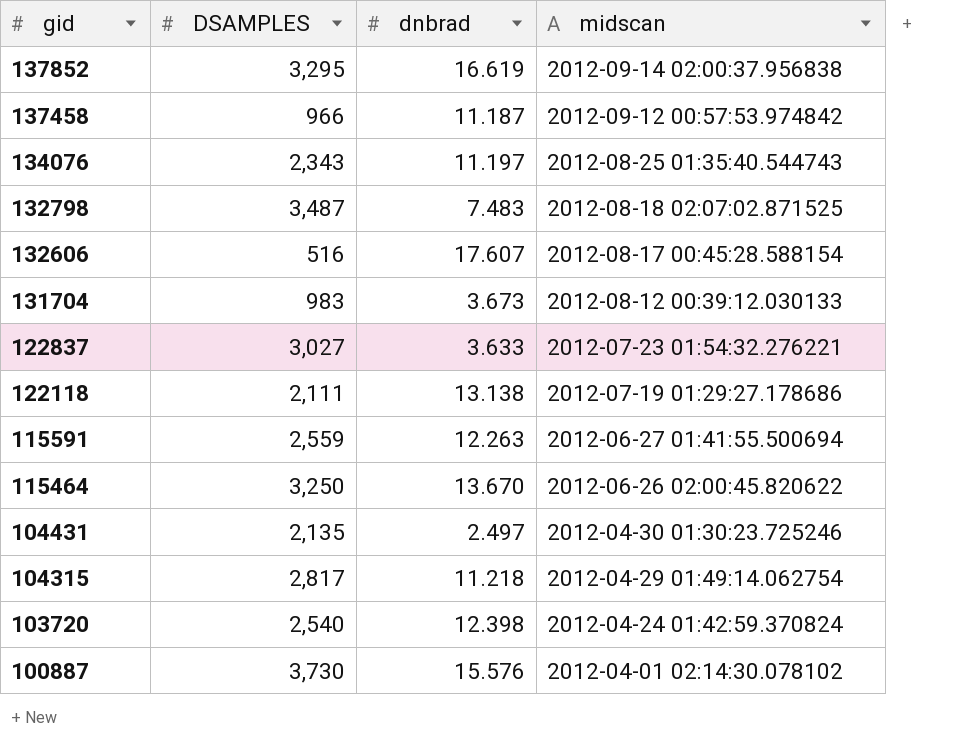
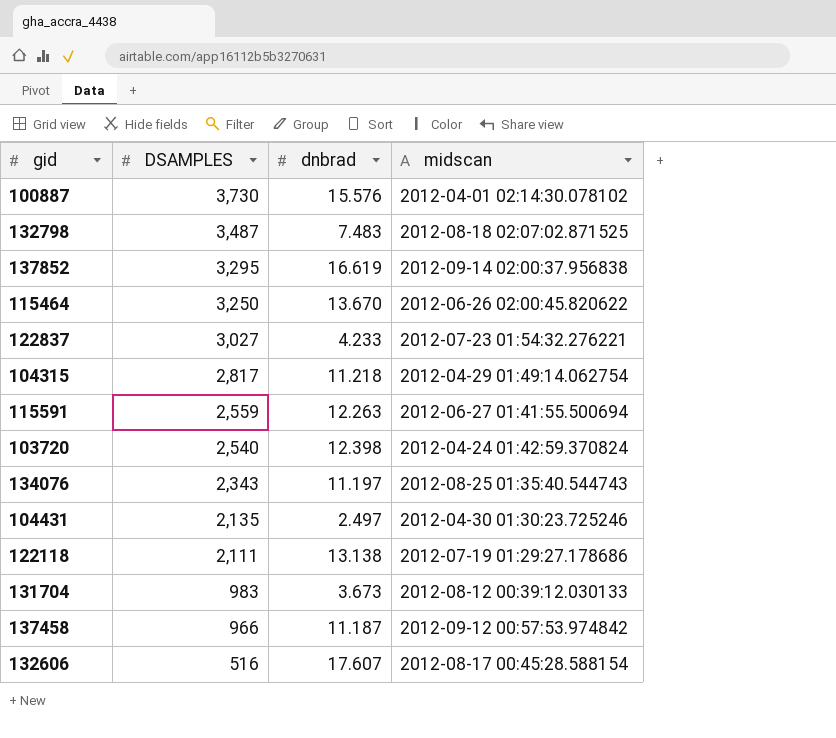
row order: gid descending -> DSAMPLES descending
122837 | dnbrad: 3.633 -> 4.233

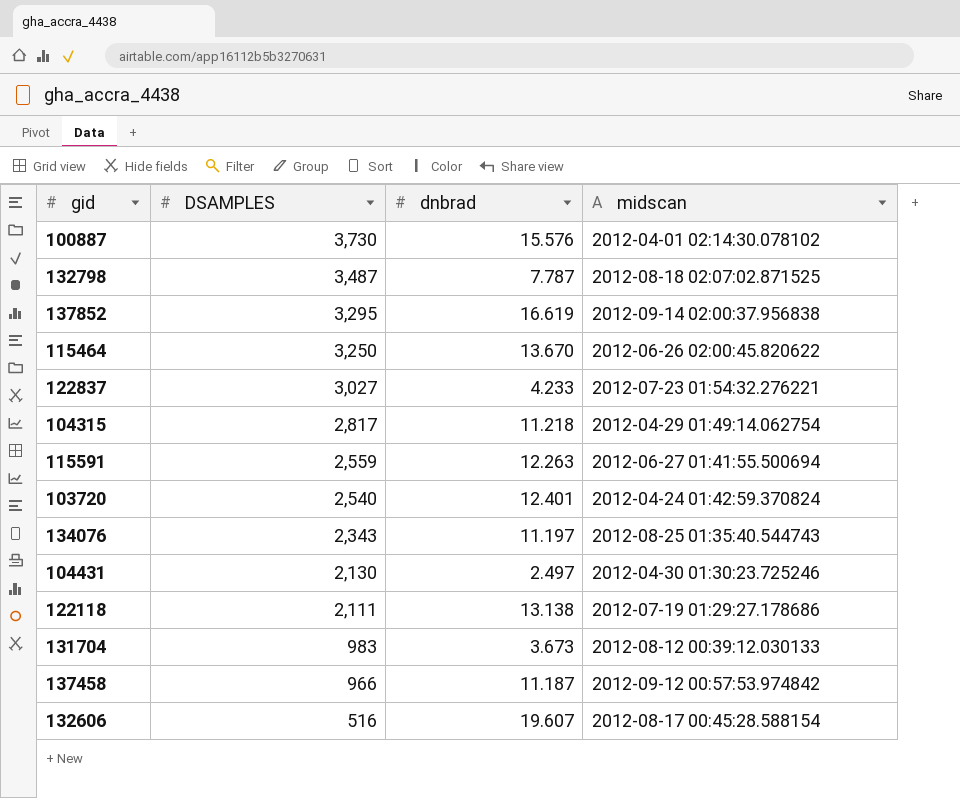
132798 | dnbrad: 7.483 -> 7.787
103720 | dnbrad: 12.398 -> 12.401
104431 | DSAMPLES: 2,135 -> 2,130
132606 | dnbrad: 17.607 -> 19.607

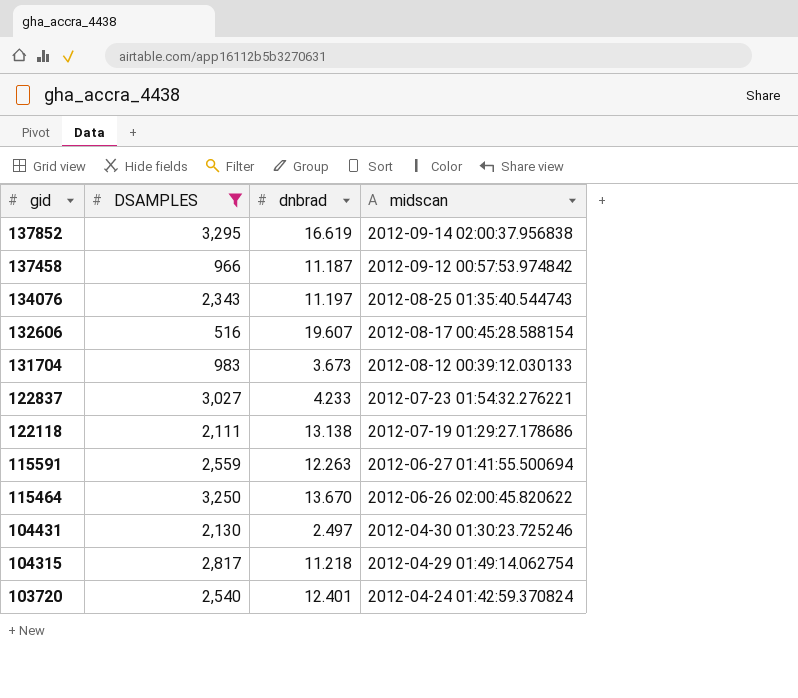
filter: none -> DSAMPLES <= 3,295
row order: DSAMPLES descending -> gid descending

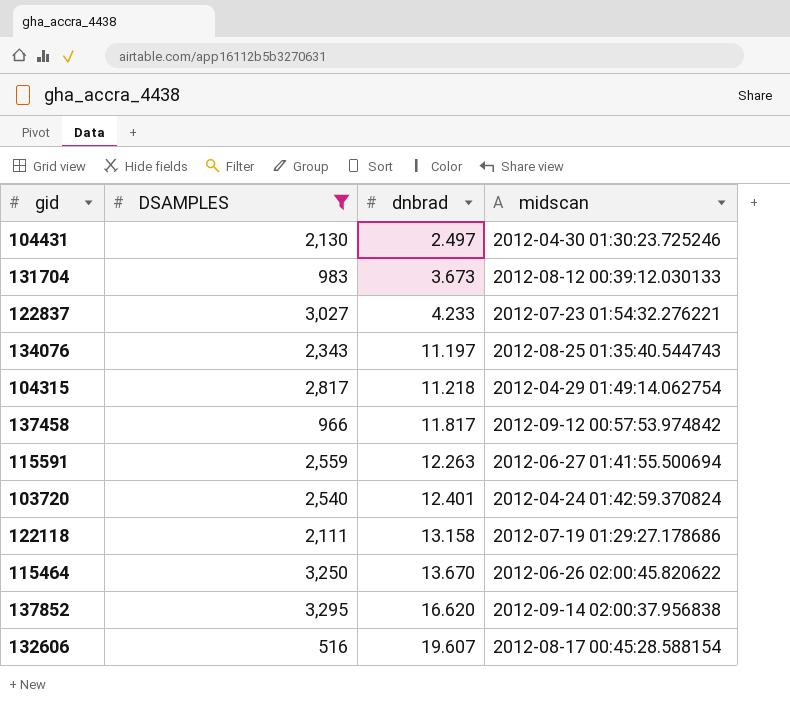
row order: gid descending -> dnbrad ascending
137458 | dnbrad: 11.187 -> 11.817
122118 | dnbrad: 13.138 -> 13.158
137852 | dnbrad: 16.619 -> 16.620

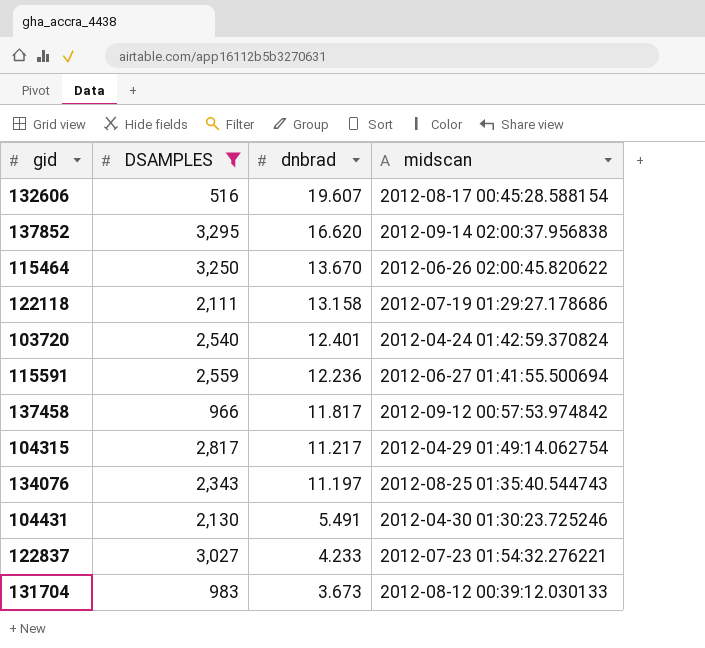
row order: dnbrad ascending -> dnbrad descending
115591 | dnbrad: 12.263 -> 12.236
104315 | dnbrad: 11.218 -> 11.217
104431 | dnbrad: 2.497 -> 5.491

